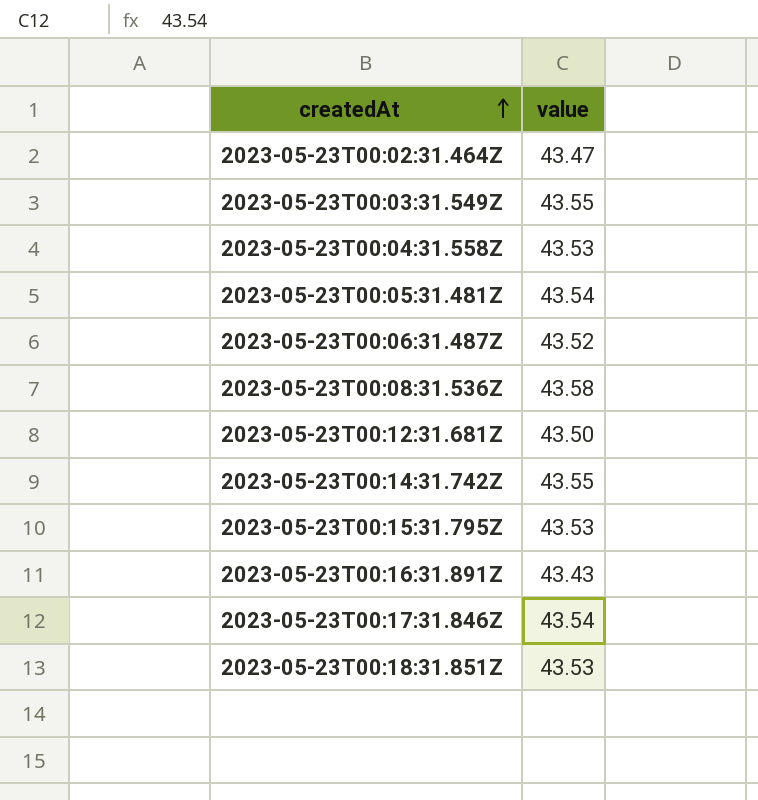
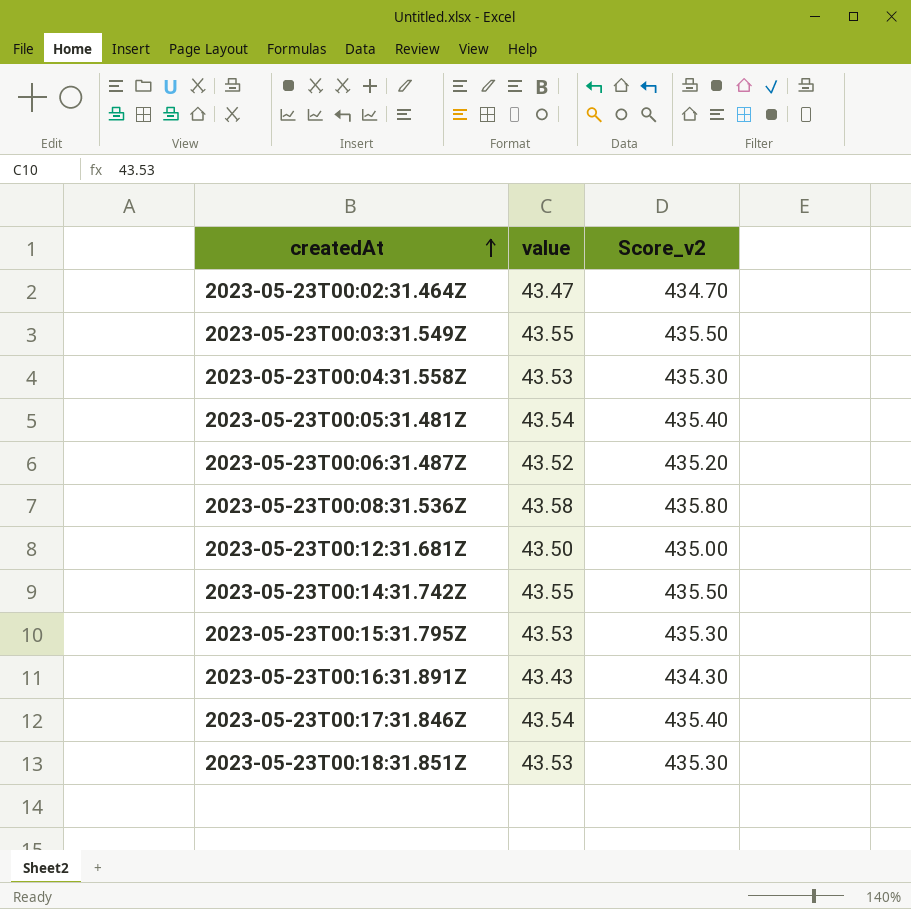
column Score_v2 | formula: none -> [value] * 10

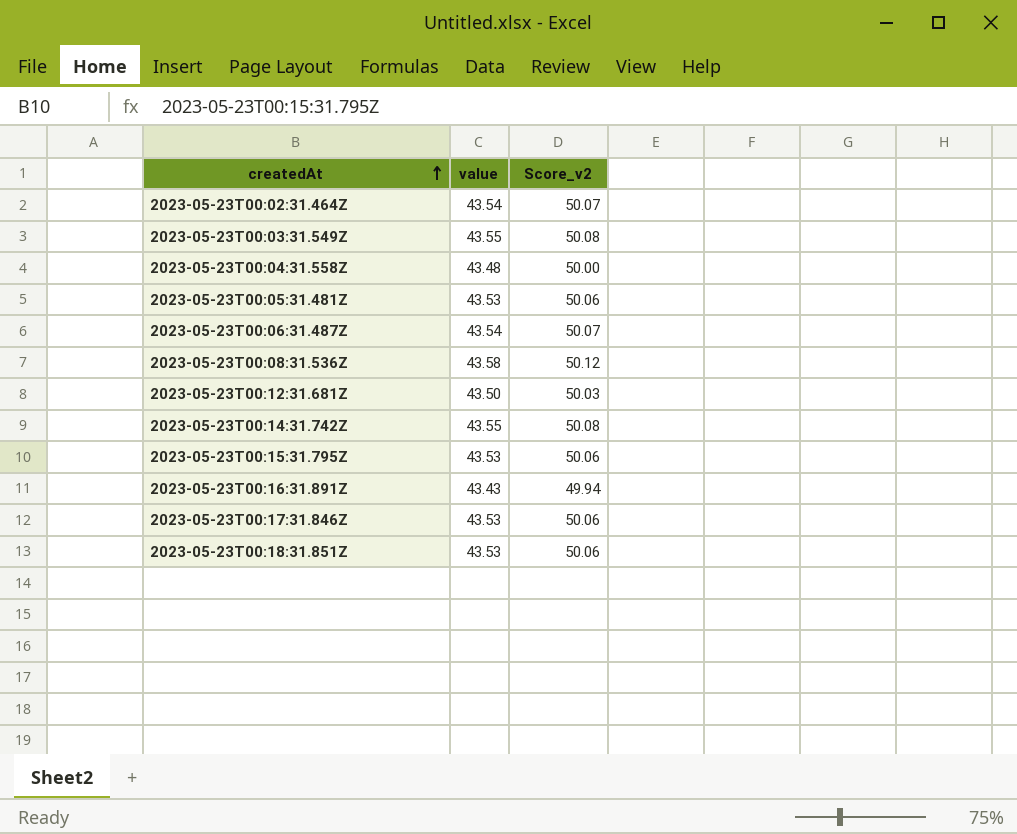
column Score_v2 | formula: [value] * 10 -> [value] * 1.15
2023-05-23T00:02:31.464Z | value: 43.47 -> 43.54
2023-05-23T00:04:31.558Z | value: 43.53 -> 43.48
2023-05-23T00:05:31.481Z | value: 43.54 -> 43.53
2023-05-23T00:06:31.487Z | value: 43.52 -> 43.54
2023-05-23T00:17:31.846Z | value: 43.54 -> 43.53

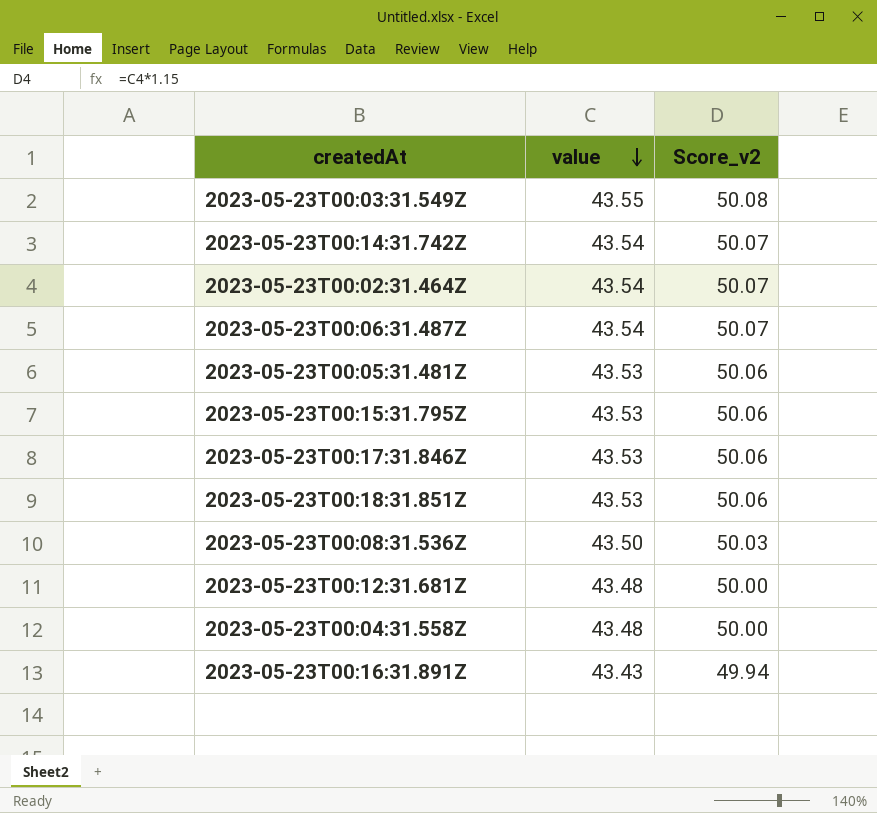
row order: createdAt ascending -> value descending
2023-05-23T00:14:31.742Z | value: 43.55 -> 43.54
2023-05-23T00:14:31.742Z | Score_v2: 50.08 -> 50.07
2023-05-23T00:08:31.536Z | value: 43.58 -> 43.50
2023-05-23T00:08:31.536Z | Score_v2: 50.12 -> 50.03
2023-05-23T00:12:31.681Z | value: 43.50 -> 43.48
2023-05-23T00:12:31.681Z | Score_v2: 50.03 -> 50.00

